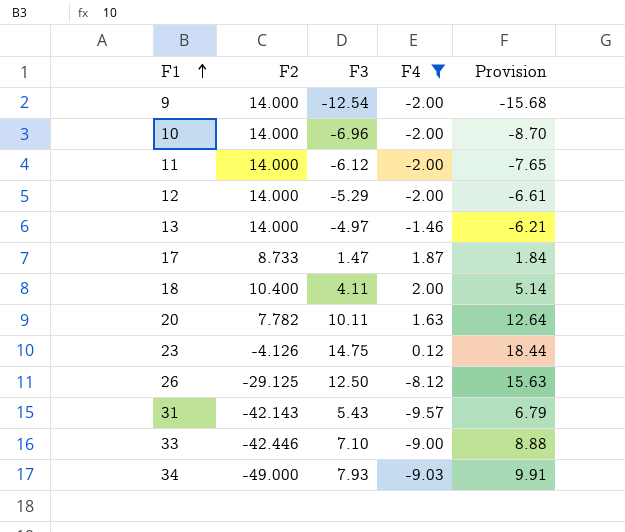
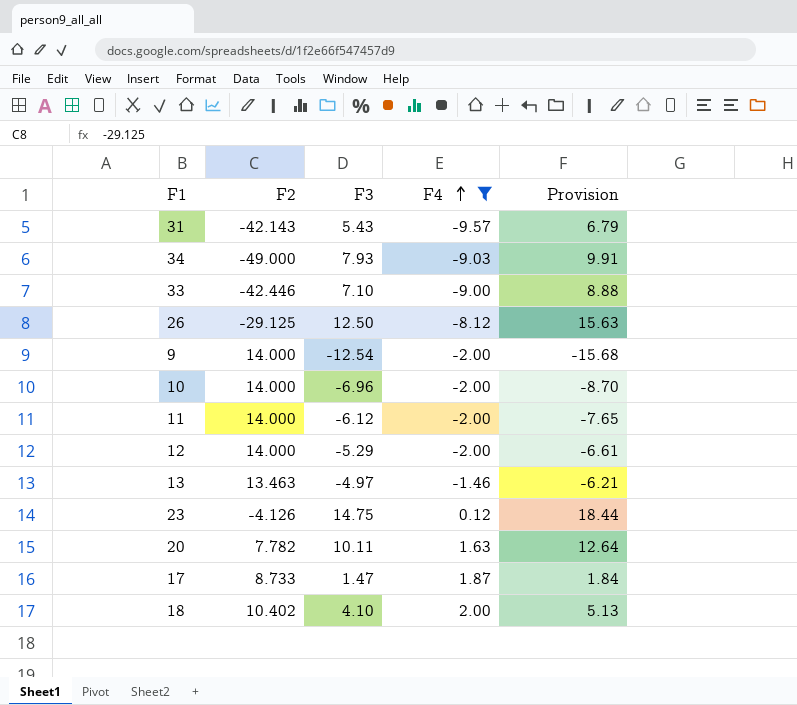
row order: F1 ascending -> F4 ascending
13 | F2: 14.000 -> 13.463
18 | F2: 10.400 -> 10.402
18 | F3: 4.11 -> 4.10
18 | Provision: 5.14 -> 5.13

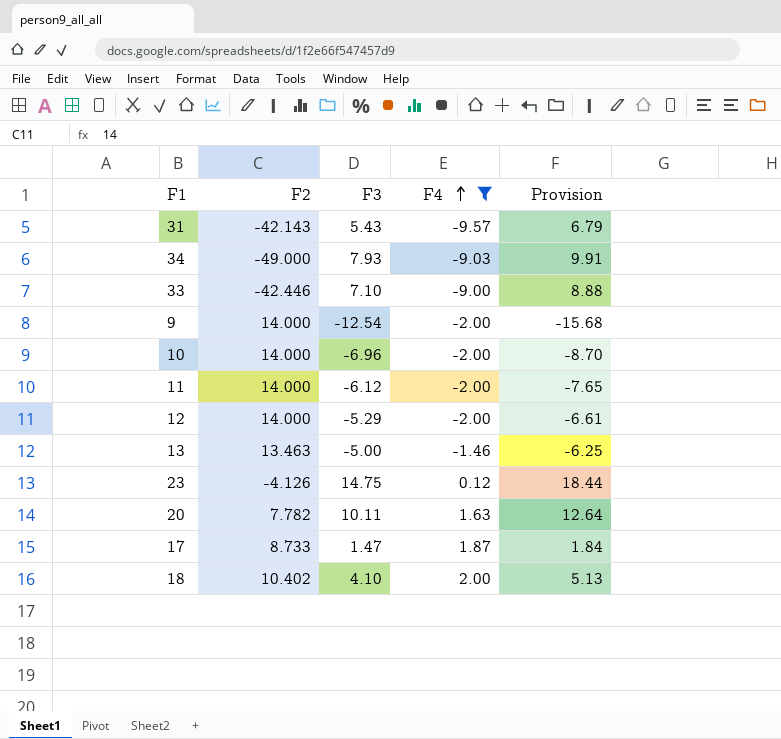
row 26: -29.125 | 12.50 | -8.12 | 15.63 -> none
13 | F3: -4.97 -> -5.00
13 | Provision: -6.21 -> -6.25

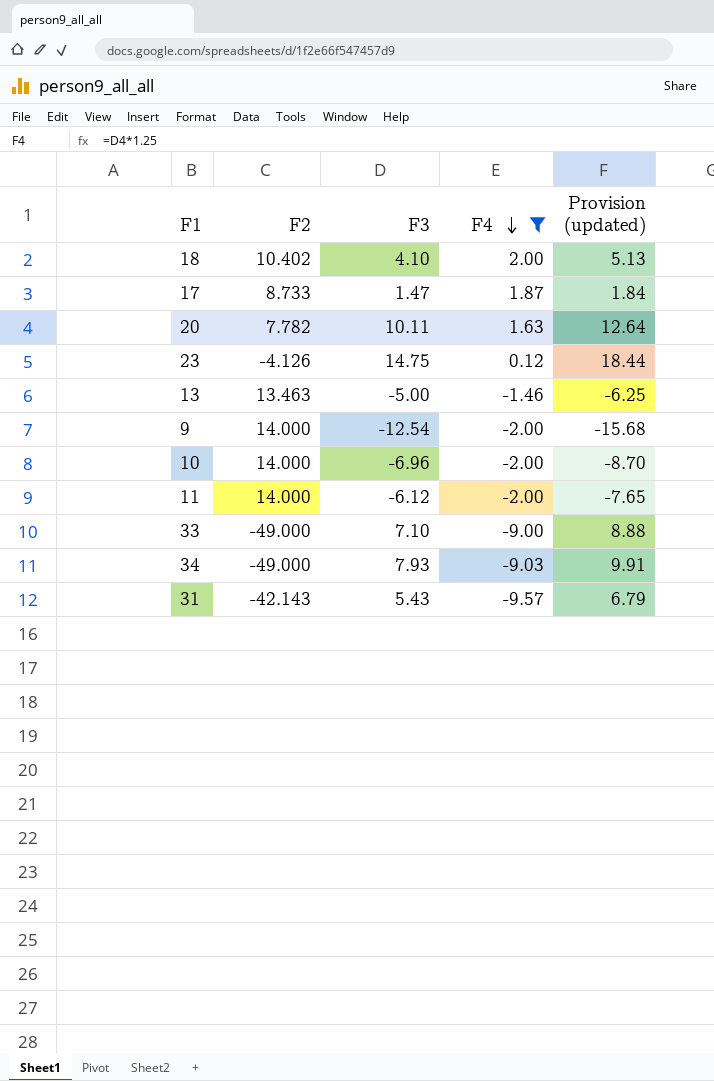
row order: F4 ascending -> F4 descending
column name: Provision -> Provision (updated)
row 12: 14.000 | -5.29 | -2.00 | -6.61 -> none
33 | F2: -42.446 -> -49.000

